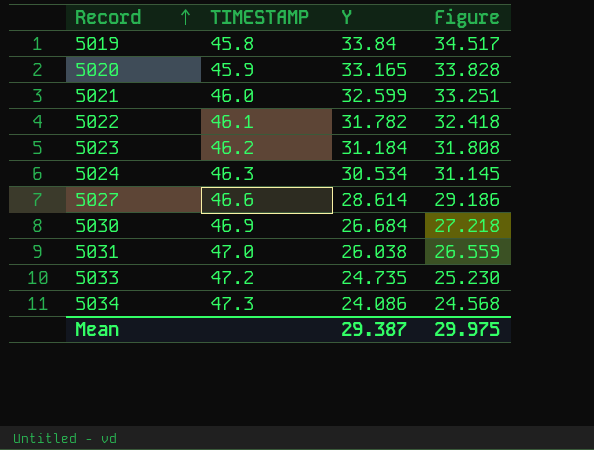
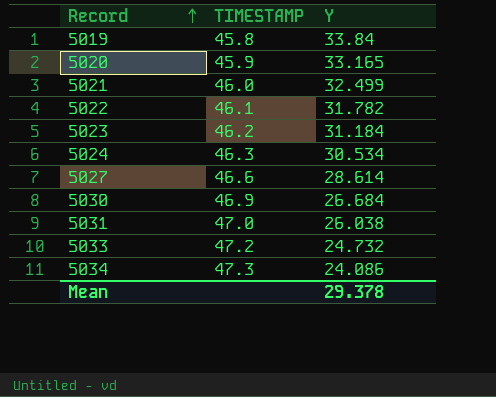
column Figure | formula: [Y] * 1.02 -> none
5021 | Y: 32.599 -> 32.499
5033 | Y: 24.735 -> 24.732
Mean | Y: 29.387 -> 29.378

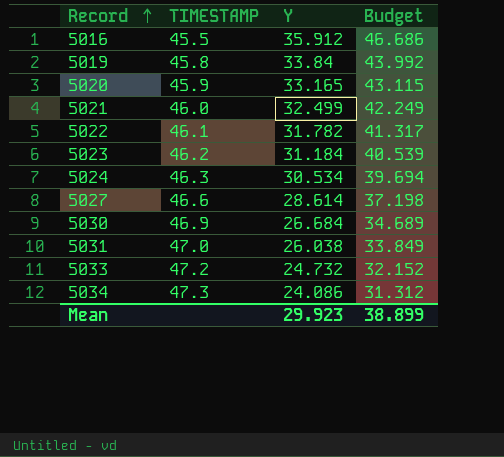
column Budget | formula: none -> [Y] * 1.3
row 5016: none -> 45.5 | 35.912 | 46.686
Mean | Y: 29.378 -> 29.923

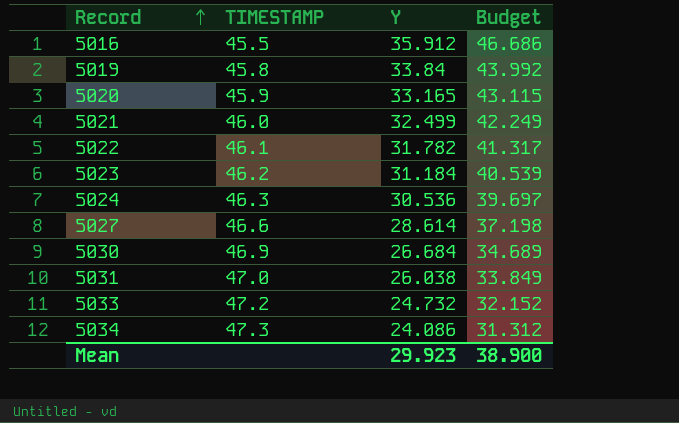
5024 | Y: 30.534 -> 30.536
5024 | Budget: 39.694 -> 39.697
Mean | Budget: 38.899 -> 38.900

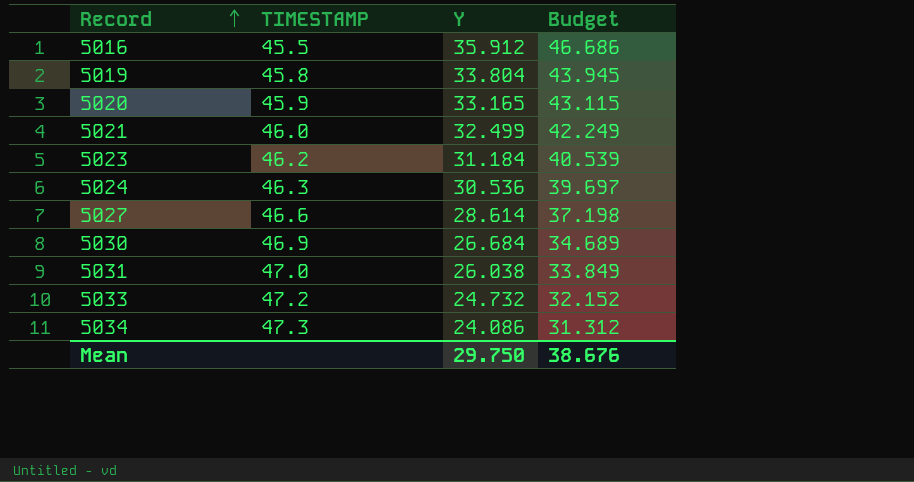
row 5022: 46.1 | 31.782 | 41.317 -> none
5019 | Y: 33.84 -> 33.804
5019 | Budget: 43.992 -> 43.945
Mean | Y: 29.923 -> 29.750
Mean | Budget: 38.900 -> 38.676

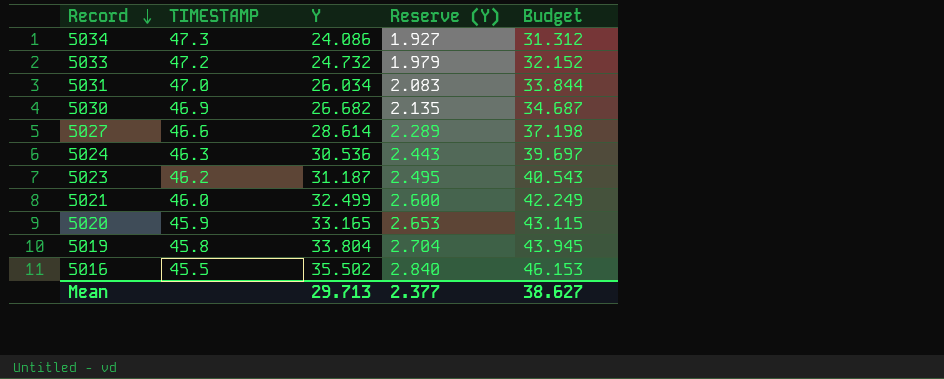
row order: Record ascending -> Record descending
column Reserve (Y) | formula: none -> [Y] * 0.08
5031 | Y: 26.038 -> 26.034
5031 | Budget: 33.849 -> 33.844
5030 | Y: 26.684 -> 26.682
5030 | Budget: 34.689 -> 34.687
5023 | Y: 31.184 -> 31.187
5023 | Budget: 40.539 -> 40.543
5016 | Y: 35.912 -> 35.502
5016 | Budget: 46.686 -> 46.153
Mean | Y: 29.750 -> 29.713
Mean | Budget: 38.676 -> 38.627

